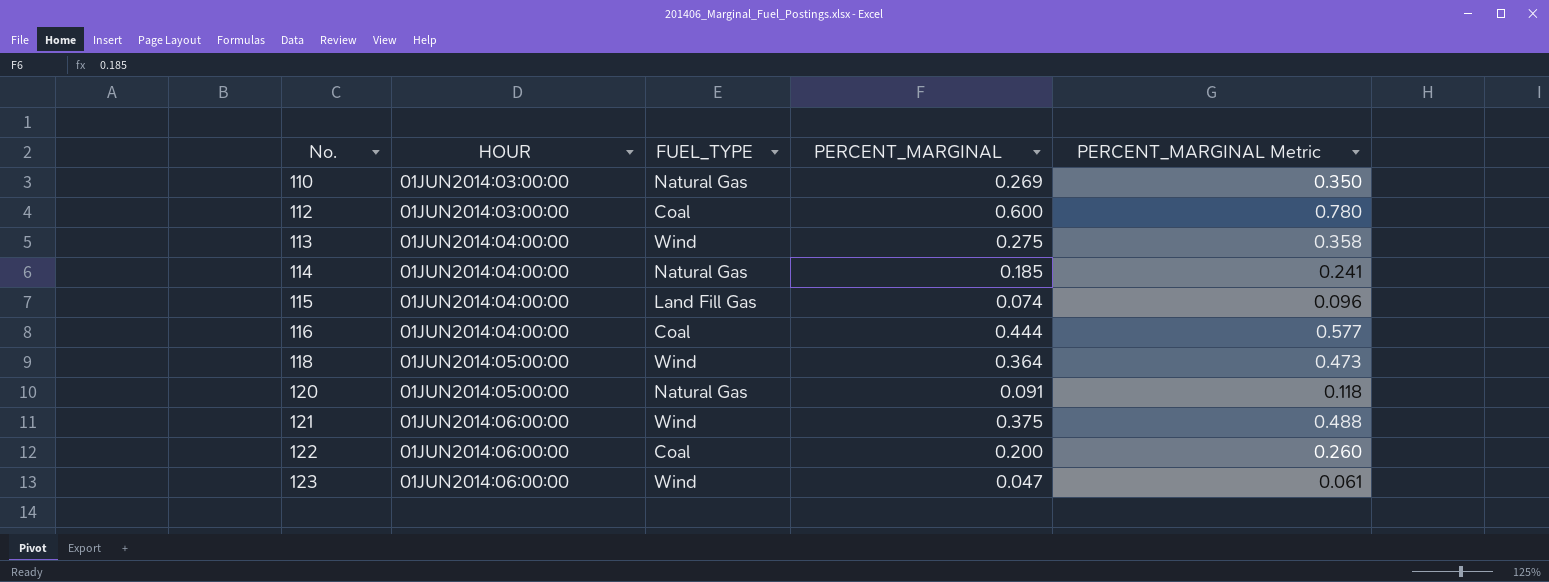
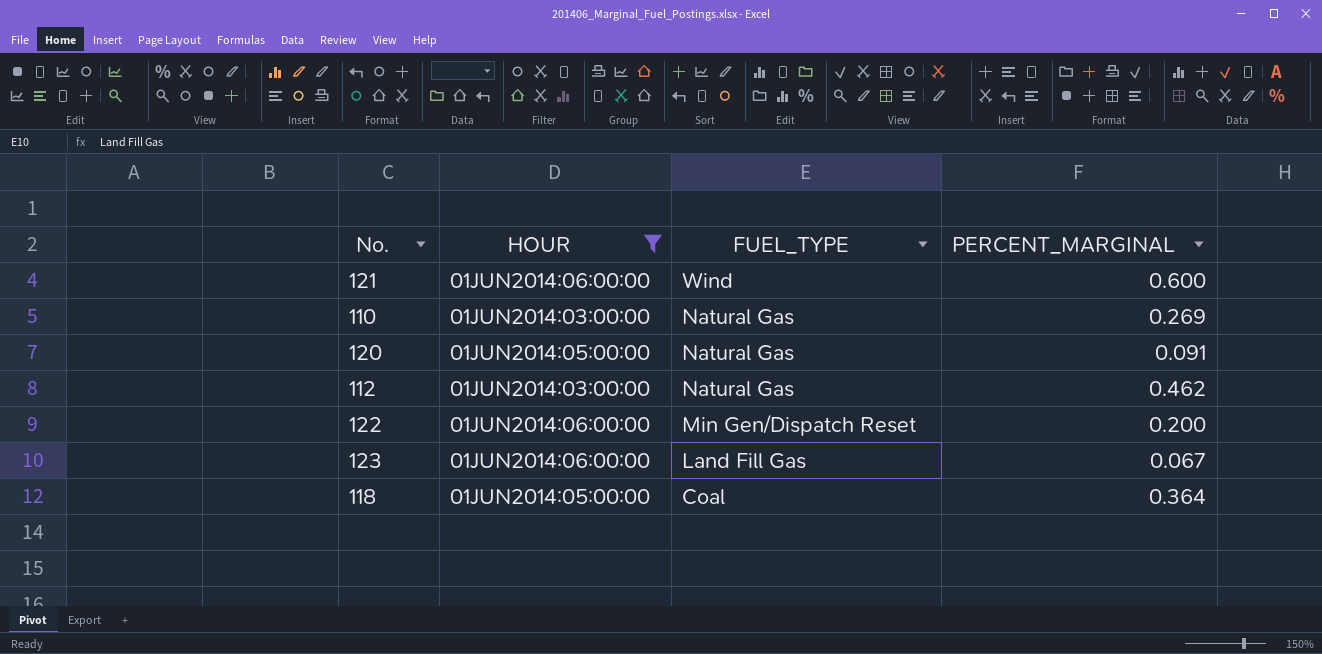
filter: none -> HOUR != 01JUN2014:04:00:00
row order: No. ascending -> FUEL_TYPE descending
column PERCENT_MARGINAL Metric | formula: [PERCENT_MARGINAL] * 1.3 -> none
121 | PERCENT_MARGINAL: 0.375 -> 0.600
112 | FUEL_TYPE: Coal -> Natural Gas
112 | PERCENT_MARGINAL: 0.600 -> 0.462
122 | FUEL_TYPE: Coal -> Min Gen/Dispatch Reset
123 | FUEL_TYPE: Wind -> Land Fill Gas
123 | PERCENT_MARGINAL: 0.047 -> 0.067
118 | FUEL_TYPE: Wind -> Coal

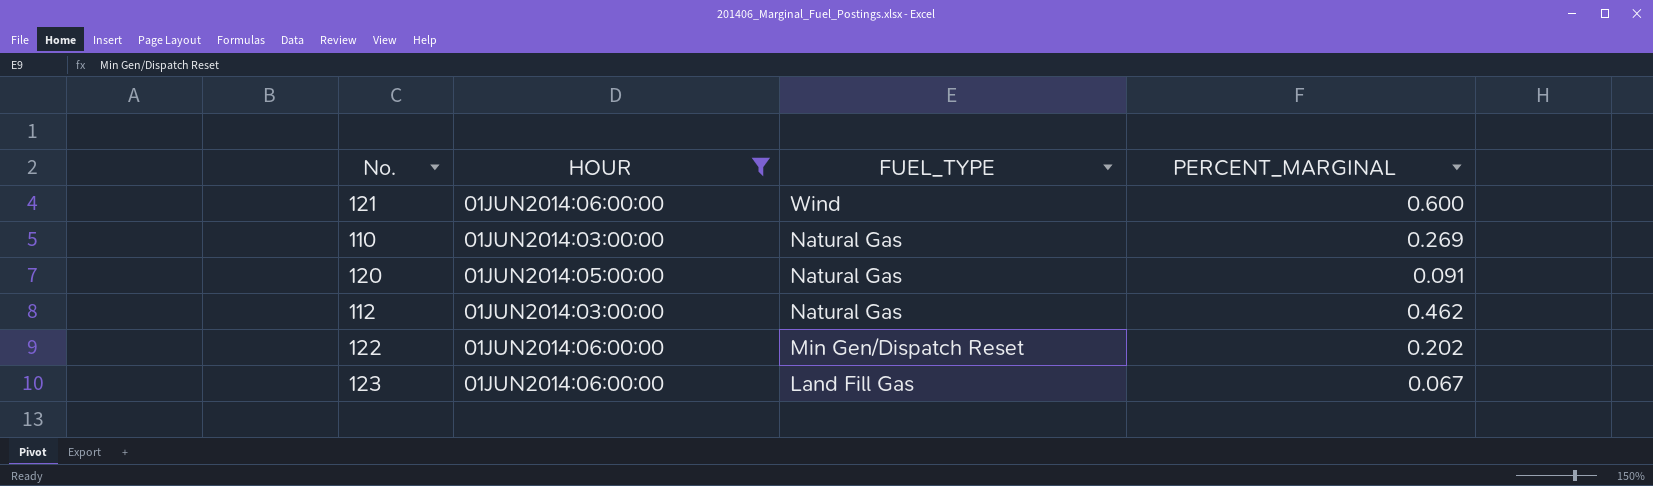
row 118: 01JUN2014:05:00:00 | Coal | 0.364 -> none
122 | PERCENT_MARGINAL: 0.200 -> 0.202

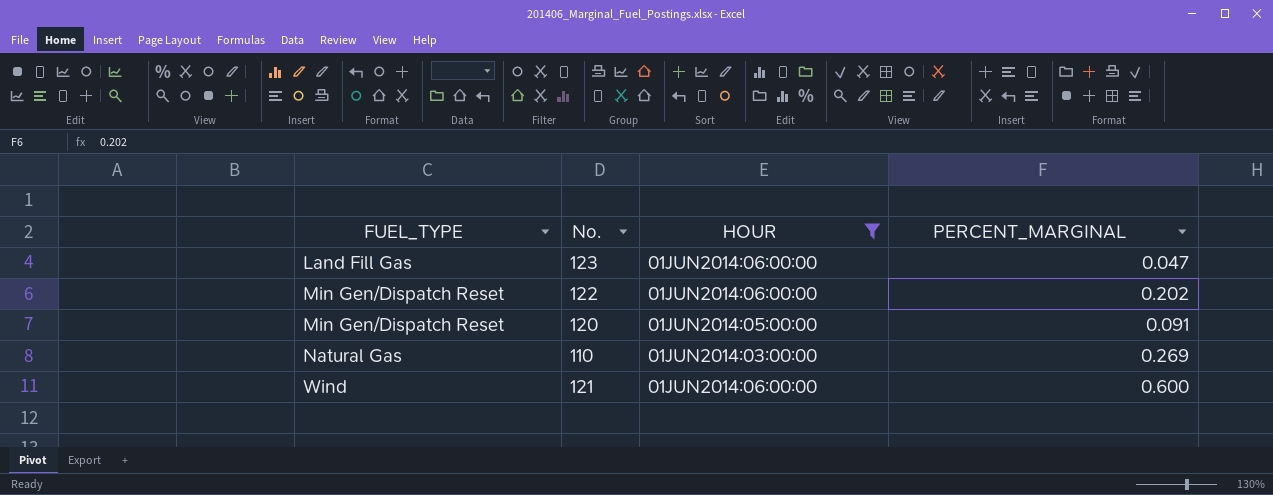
row order: FUEL_TYPE descending -> FUEL_TYPE ascending
column FUEL_TYPE | position: 3 -> 1
row 112: 01JUN2014:03:00:00 | Natural Gas | 0.462 -> none
123 | PERCENT_MARGINAL: 0.067 -> 0.047
120 | FUEL_TYPE: Natural Gas -> Min Gen/Dispatch Reset

